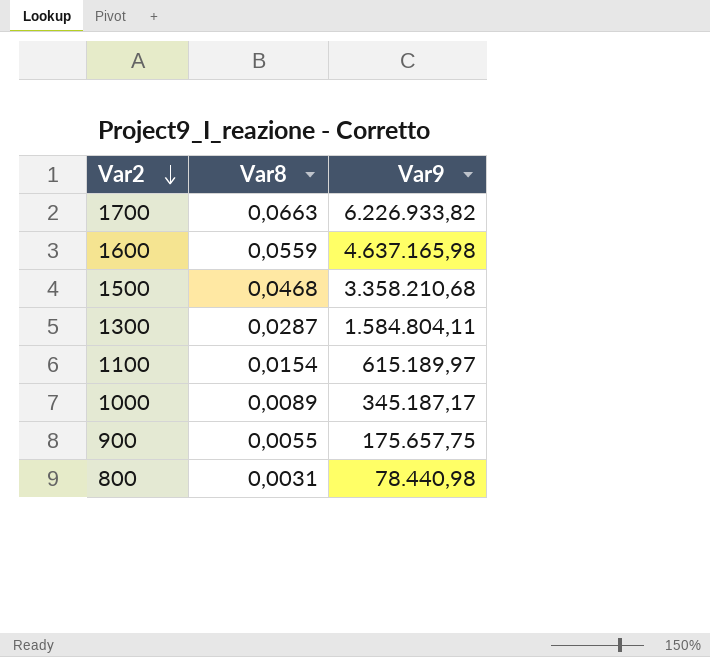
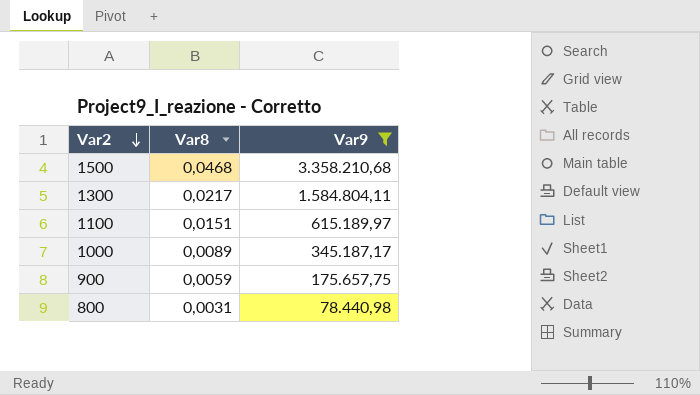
filter: none -> Var9 <= 3.358.210,68
1300 | Var8: 0,0287 -> 0,0217
1100 | Var8: 0,0154 -> 0,0151
900 | Var8: 0,0055 -> 0,0059

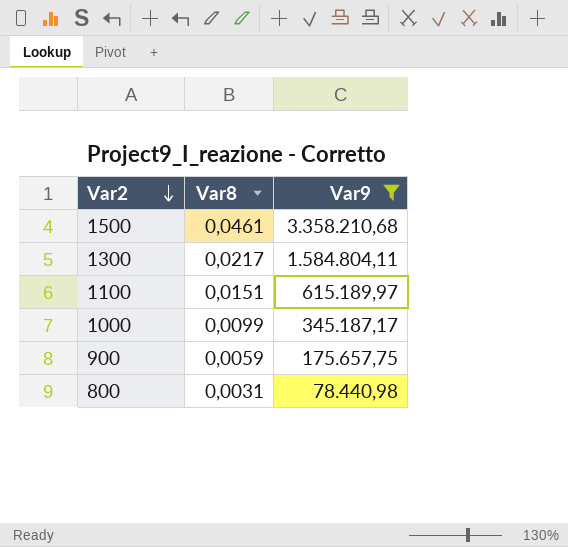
1500 | Var8: 0,0468 -> 0,0461
1000 | Var8: 0,0089 -> 0,0099

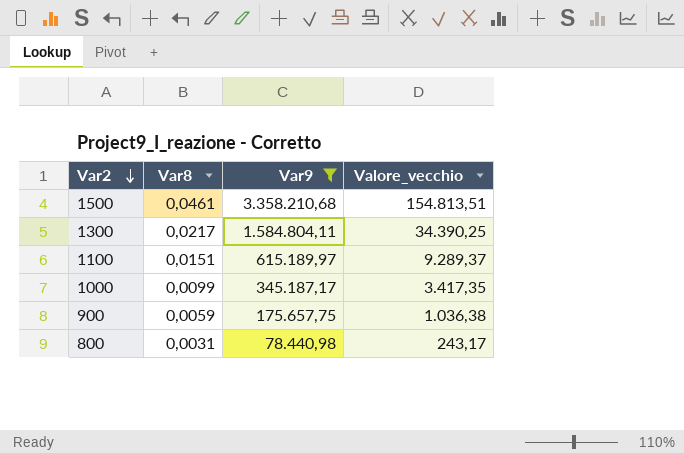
column Valore_vecchio | formula: none -> [Var8] * [Var9]

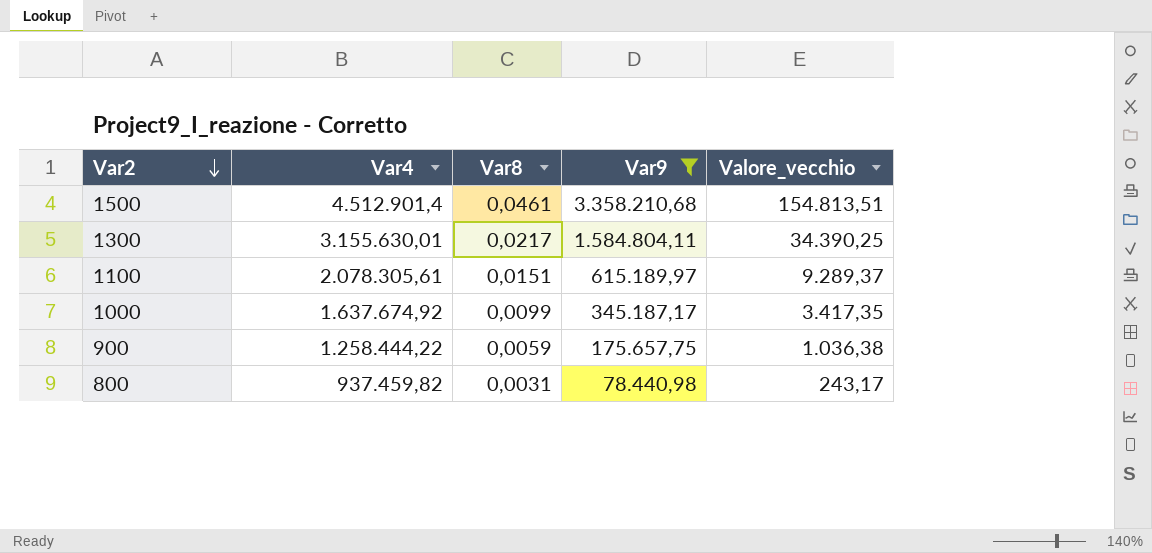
column Var4 | position: none -> 2

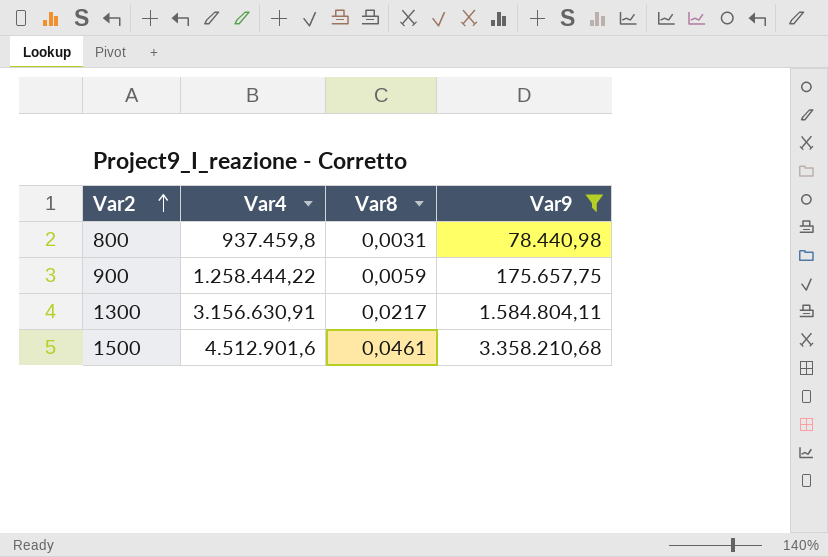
row order: Var2 descending -> Var2 ascending
column Valore_vecchio | formula: [Var8] * [Var9] -> none
row 1100: 2.078.305,61 | 0,0151 | 615.189,97 | 9.289,37 -> none
row 1000: 1.637.674,92 | 0,0099 | 345.187,17 | 3.417,35 -> none
800 | Var4: 937.459,82 -> 937.459,8
1300 | Var4: 3.155.630,01 -> 3.156.630,91
1500 | Var4: 4.512.901,4 -> 4.512.901,6

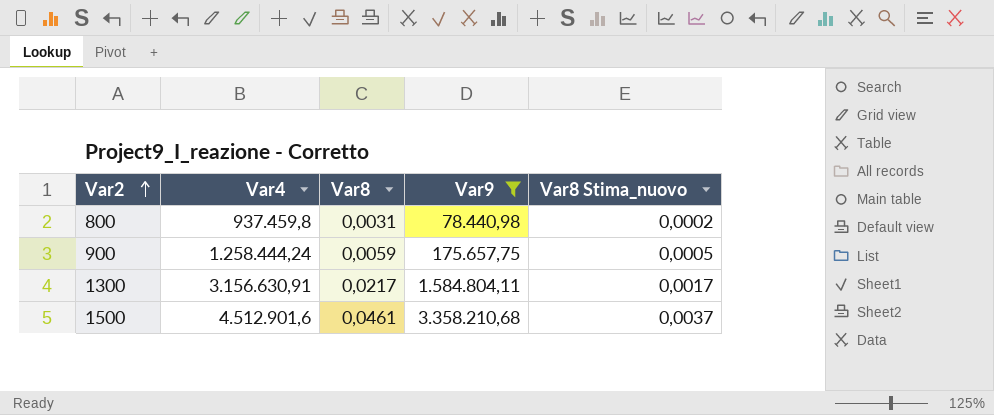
column Var8 Stima_nuovo | formula: none -> [Var8] * 0,08
900 | Var4: 1.258.444,22 -> 1.258.444,24

